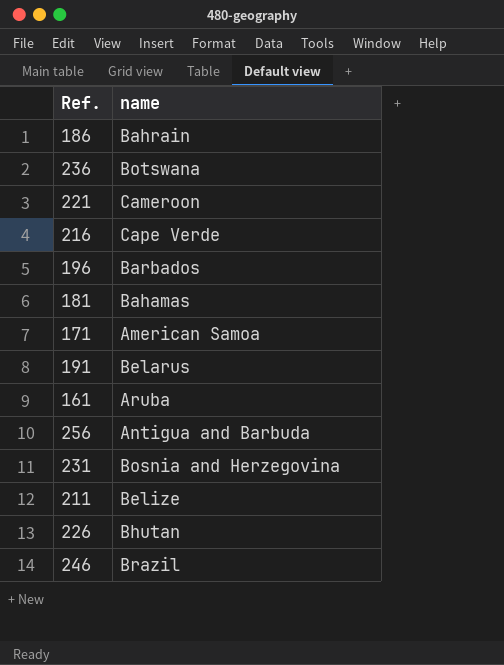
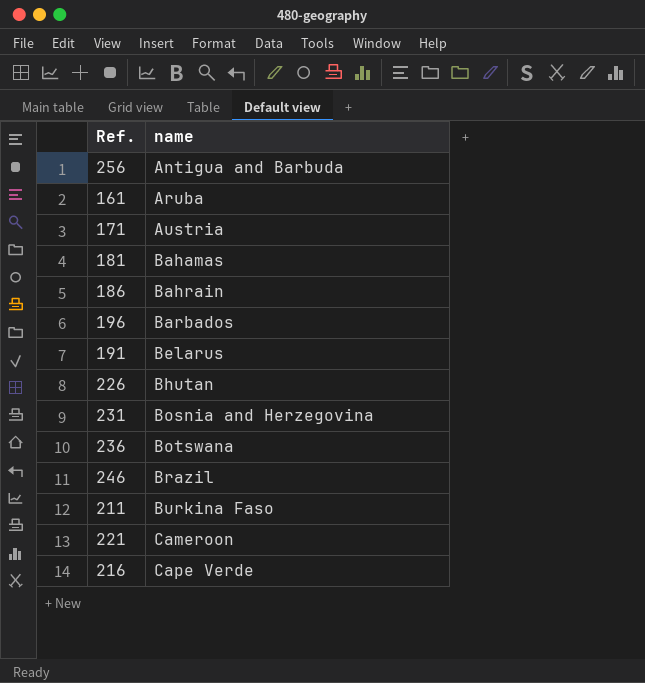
row order: none -> name ascending
171 | name: American Samoa -> Austria
211 | name: Belize -> Burkina Faso

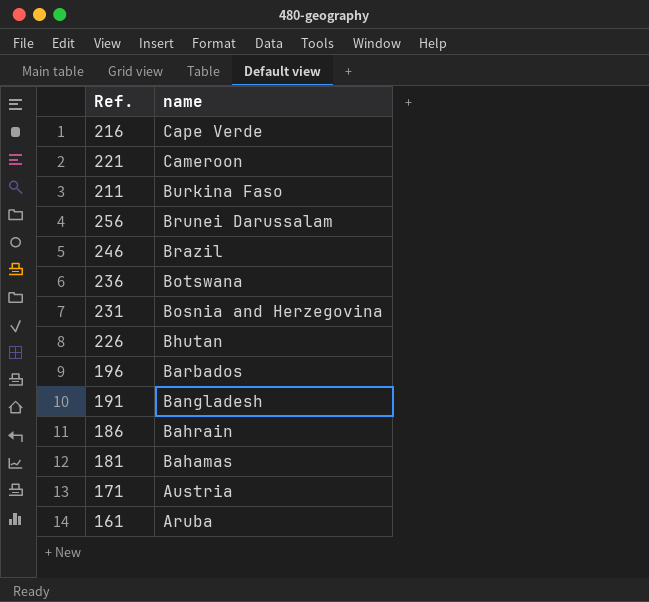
row order: name ascending -> name descending
256 | name: Antigua and Barbuda -> Brunei Darussalam
191 | name: Belarus -> Bangladesh

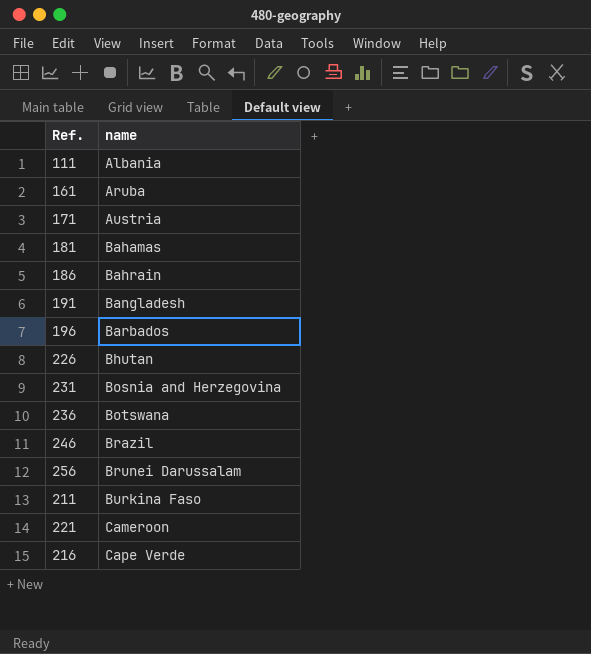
row order: name descending -> name ascending
row 111: none -> Albania

